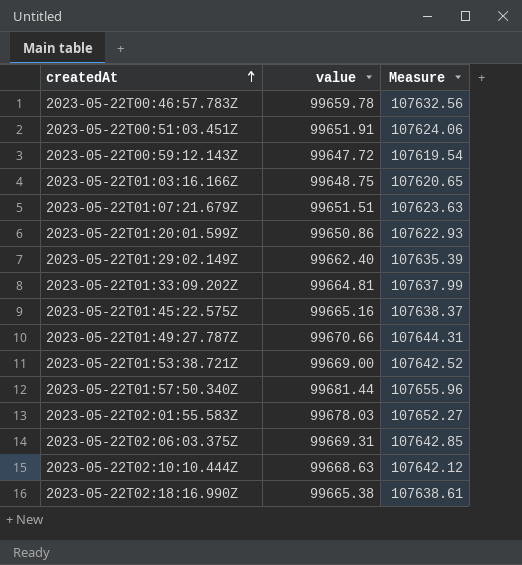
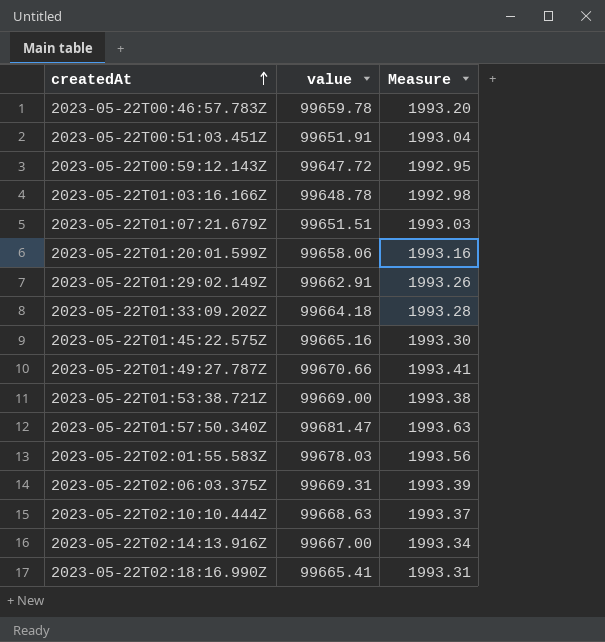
column Measure | formula: [value] * 1.08 -> [value] * 0.02
2023-05-22T01:03:16.166Z | value: 99648.75 -> 99648.78
2023-05-22T01:20:01.599Z | value: 99650.86 -> 99658.06
2023-05-22T01:29:02.149Z | value: 99662.40 -> 99662.91
2023-05-22T01:33:09.202Z | value: 99664.81 -> 99664.18
2023-05-22T01:57:50.340Z | value: 99681.44 -> 99681.47
row 2023-05-22T02:14:13.916Z: none -> 99667.00 | 1993.34
2023-05-22T02:18:16.990Z | value: 99665.38 -> 99665.41

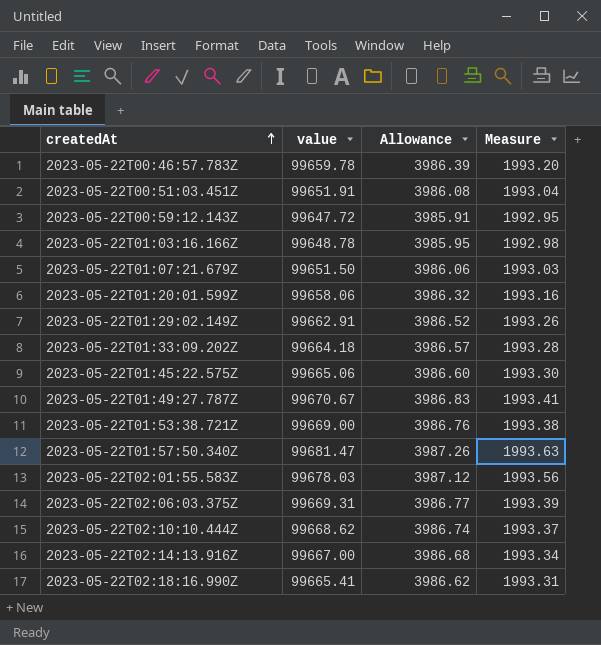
column Allowance | formula: none -> [value] * 0.04
2023-05-22T01:07:21.679Z | value: 99651.51 -> 99651.50
2023-05-22T01:45:22.575Z | value: 99665.16 -> 99665.06
2023-05-22T01:49:27.787Z | value: 99670.66 -> 99670.67
2023-05-22T02:10:10.444Z | value: 99668.63 -> 99668.62

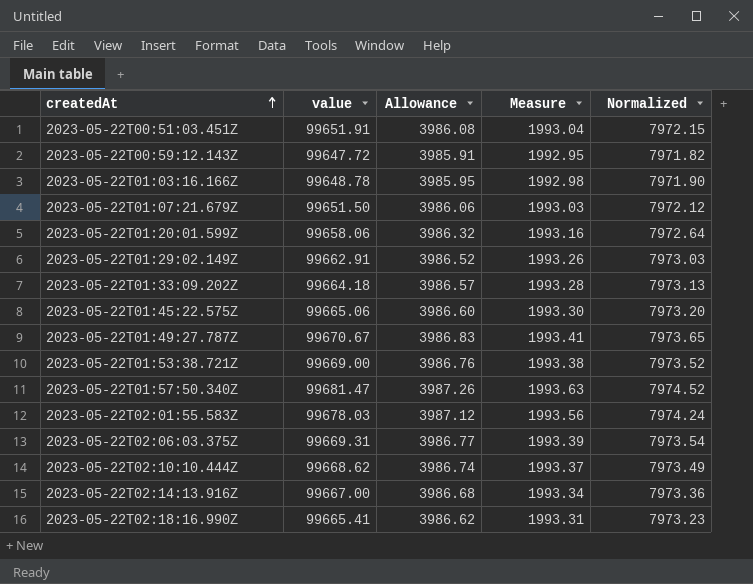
column Normalized | formula: none -> [value] * 0.08
row 2023-05-22T00:46:57.783Z: 99659.78 | 3986.39 | 1993.20 -> none

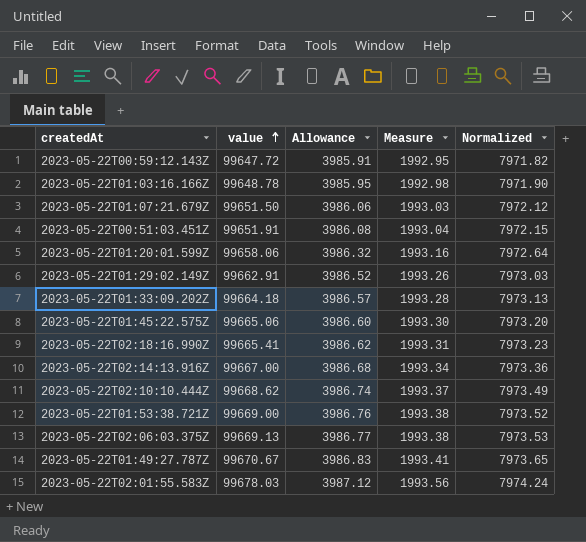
row order: createdAt ascending -> value ascending
row 2023-05-22T01:57:50.340Z: 99681.47 | 3987.26 | 1993.63 | 7974.52 -> none
2023-05-22T02:06:03.375Z | value: 99669.31 -> 99669.13
2023-05-22T02:06:03.375Z | Measure: 1993.39 -> 1993.38
2023-05-22T02:06:03.375Z | Normalized: 7973.54 -> 7973.53

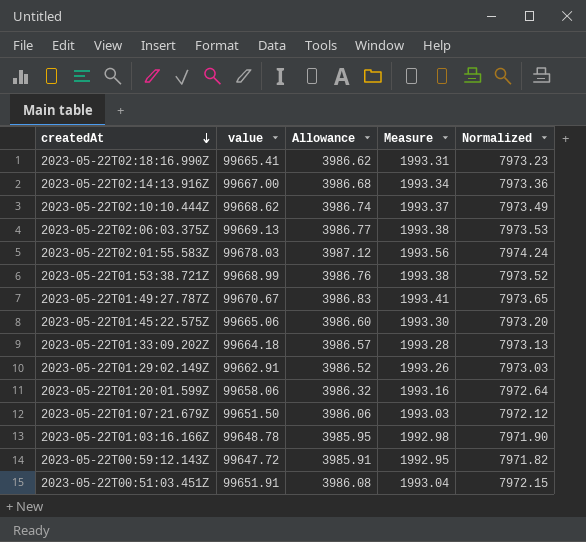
row order: value ascending -> createdAt descending
2023-05-22T01:53:38.721Z | value: 99669.00 -> 99668.99

